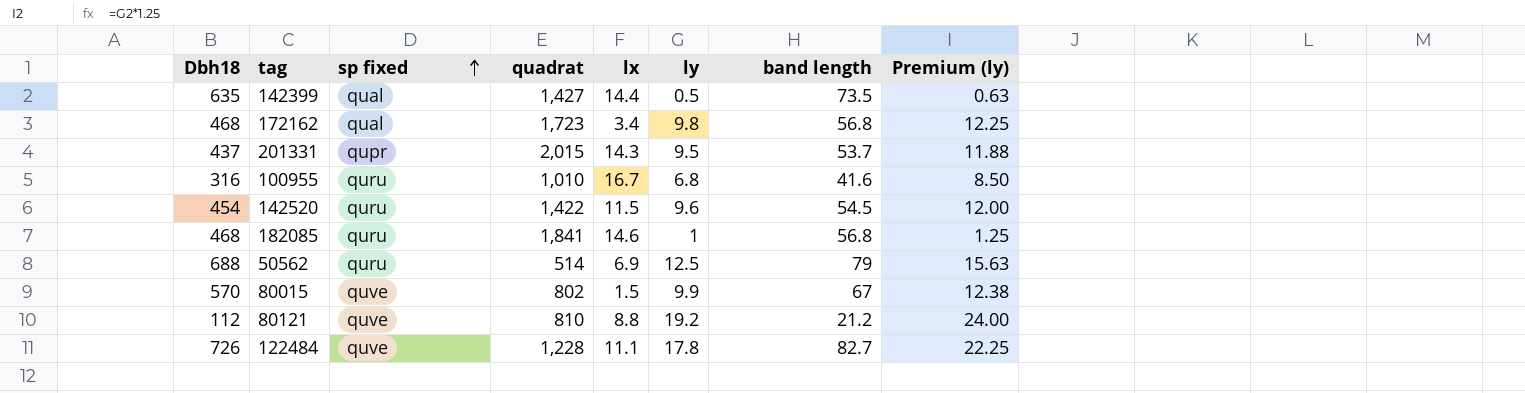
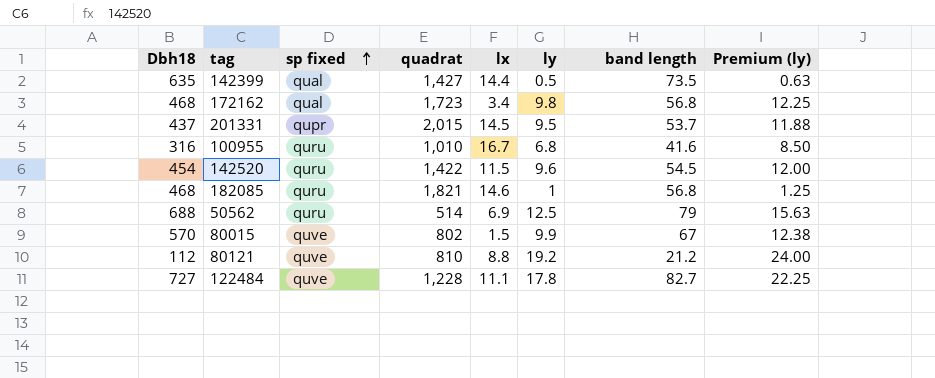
201331 | lx: 14.3 -> 14.5
182085 | quadrat: 1,841 -> 1,821
122484 | Dbh18: 726 -> 727

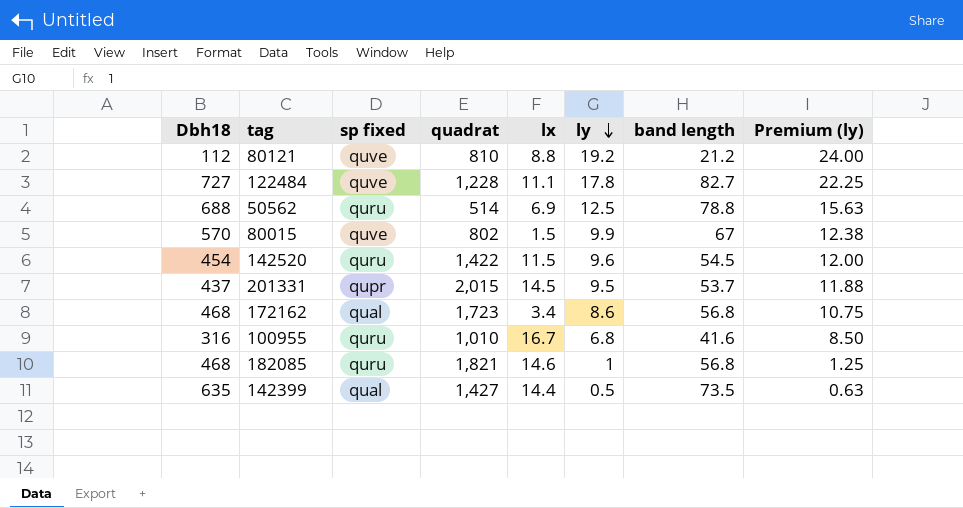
row order: sp fixed ascending -> ly descending
50562 | band length: 79 -> 78.8
172162 | ly: 9.8 -> 8.6
172162 | Premium (ly): 12.25 -> 10.75

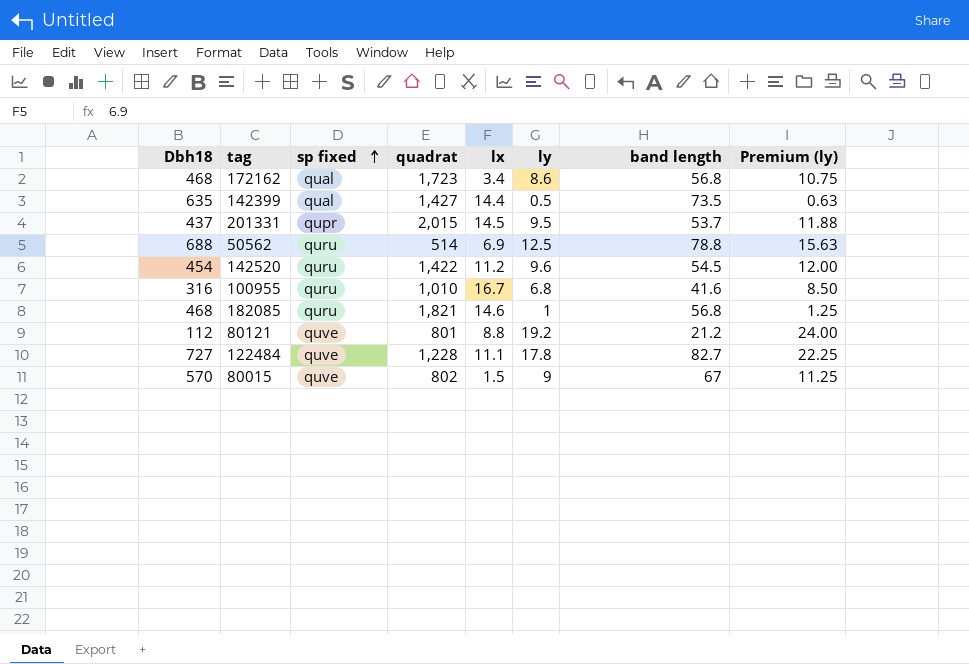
row order: ly descending -> sp fixed ascending
142520 | lx: 11.5 -> 11.2
80121 | quadrat: 810 -> 801
80015 | ly: 9.9 -> 9
80015 | Premium (ly): 12.38 -> 11.25

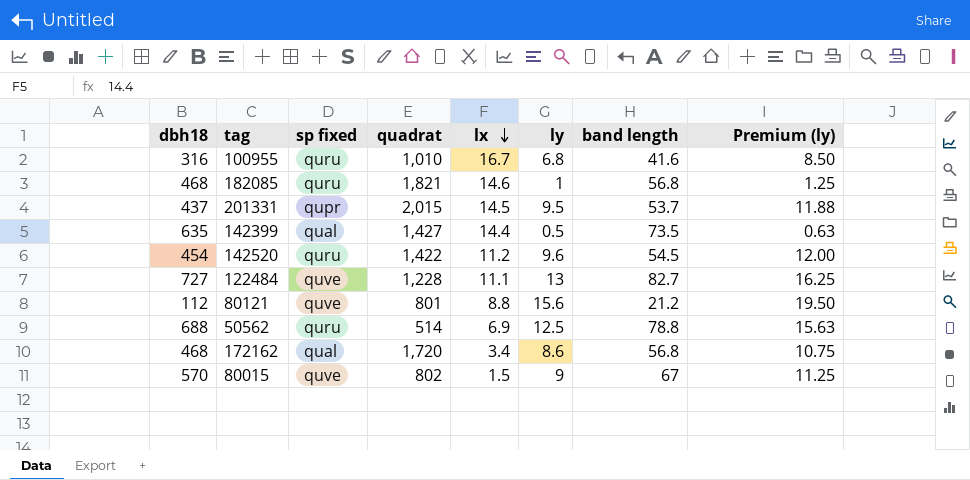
row order: sp fixed ascending -> lx descending
column name: Dbh18 -> dbh18
122484 | ly: 17.8 -> 13
122484 | Premium (ly): 22.25 -> 16.25
80121 | ly: 19.2 -> 15.6
80121 | Premium (ly): 24.00 -> 19.50
172162 | quadrat: 1,723 -> 1,720

